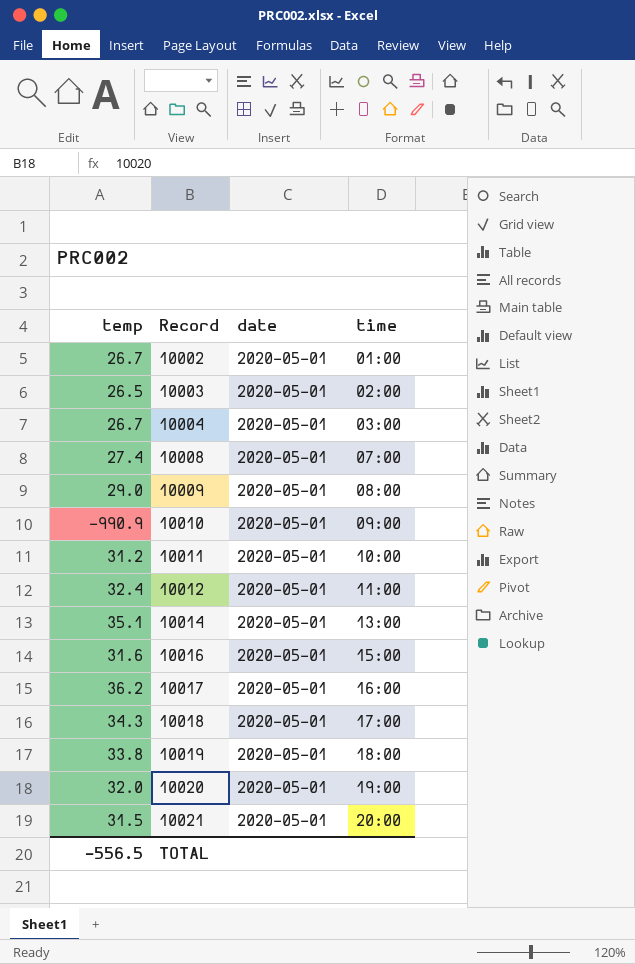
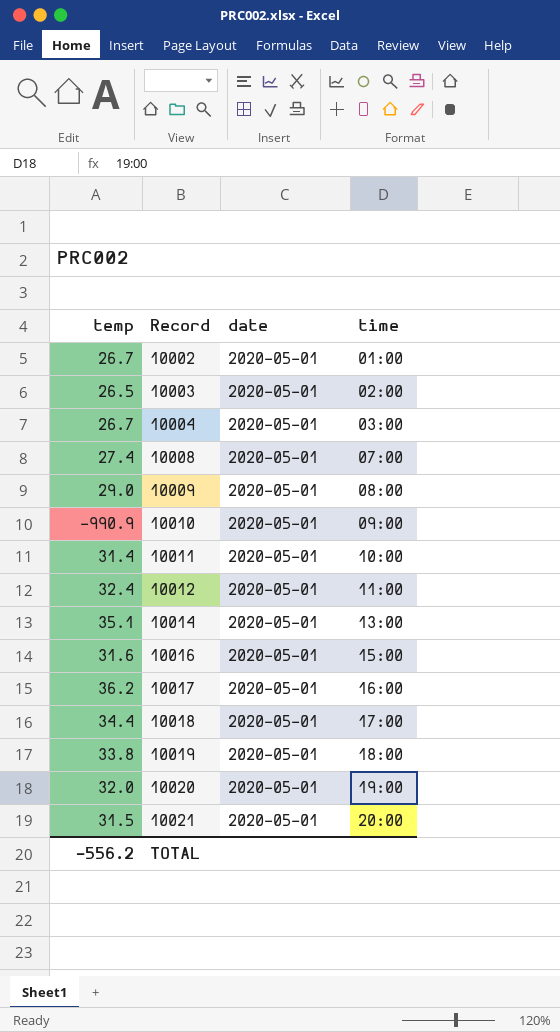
10011 | temp: 31.2 -> 31.4
10018 | temp: 34.3 -> 34.4
TOTAL | temp: -556.5 -> -556.2

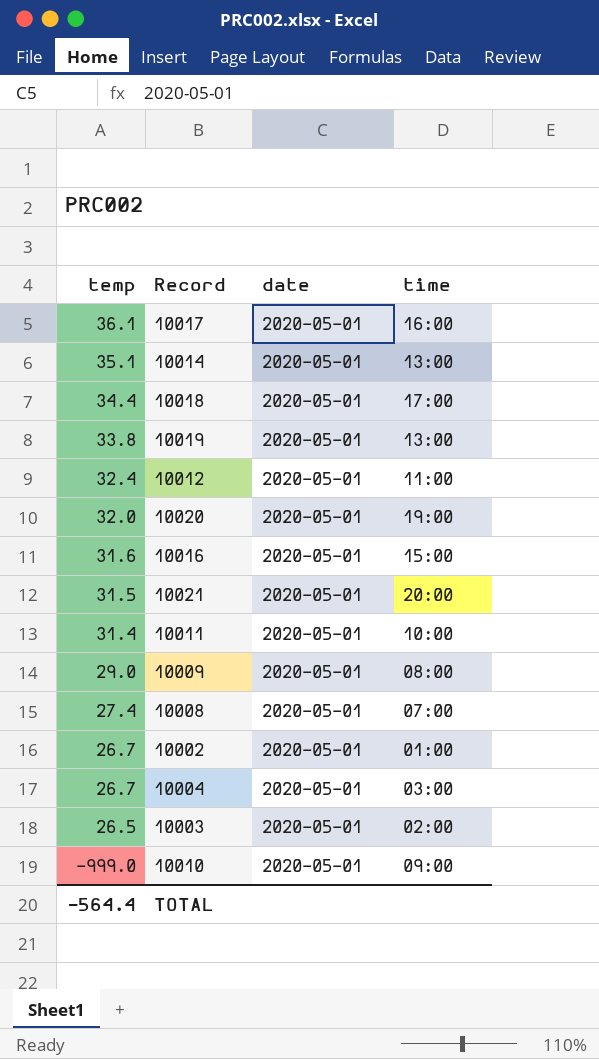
row order: Record ascending -> temp descending
10017 | temp: 36.2 -> 36.1
10019 | time: 18:00 -> 13:00
10010 | temp: -990.9 -> -999.0
TOTAL | temp: -556.2 -> -564.4

